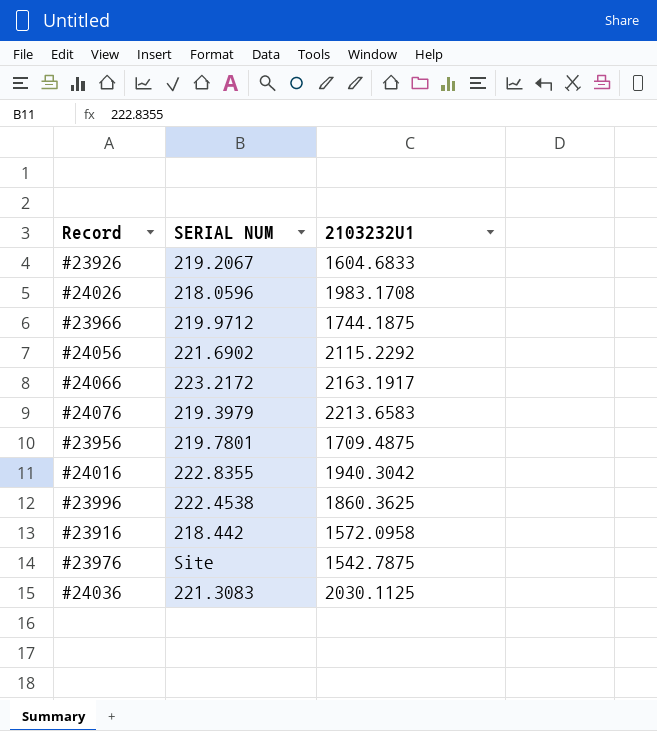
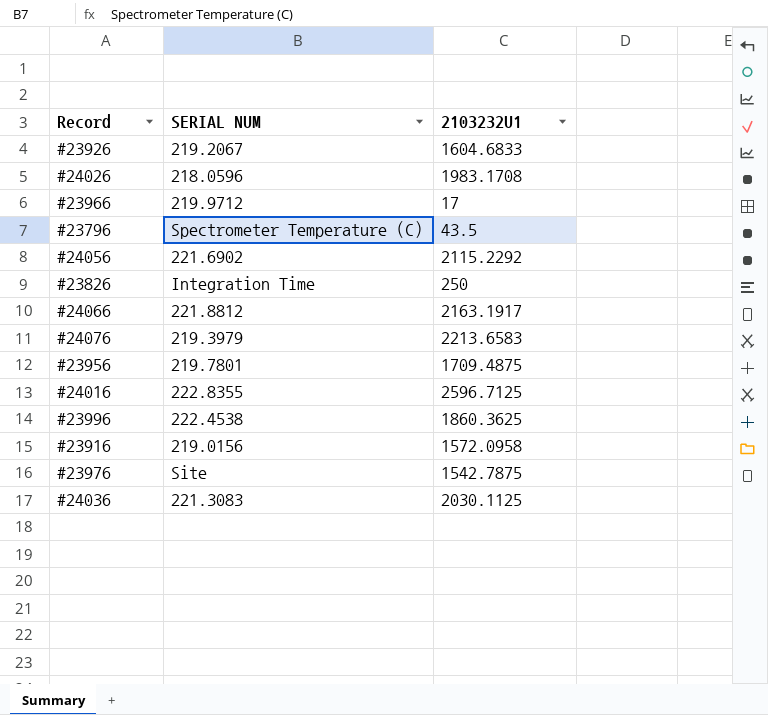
#23966 | 2103232U1: 1744.1875 -> 17
row #23796: none -> Spectrometer Temperature (C) | 43.5
row #23826: none -> Integration Time | 250
#24066 | SERIAL NUM: 223.2172 -> 221.8812
#24016 | 2103232U1: 1940.3042 -> 2596.7125
#23916 | SERIAL NUM: 218.442 -> 219.0156

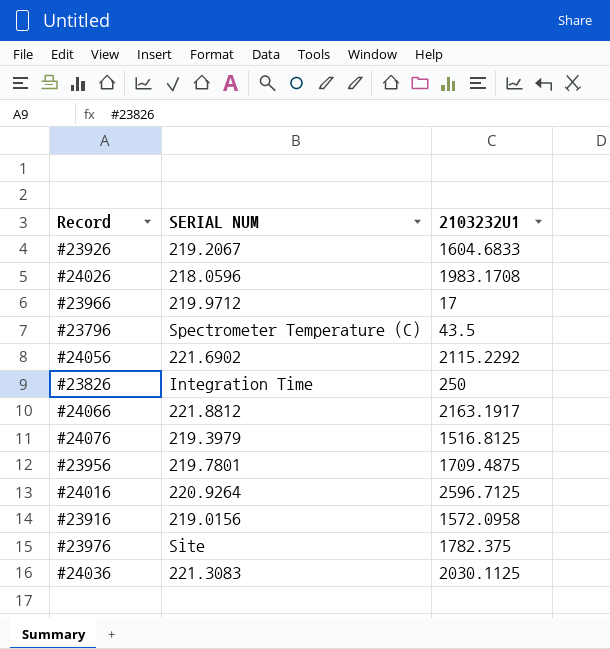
row #23996: 222.4538 | 1860.3625 -> none
#24076 | 2103232U1: 2213.6583 -> 1516.8125
#24016 | SERIAL NUM: 222.8355 -> 220.9264
#23976 | 2103232U1: 1542.7875 -> 1782.375

